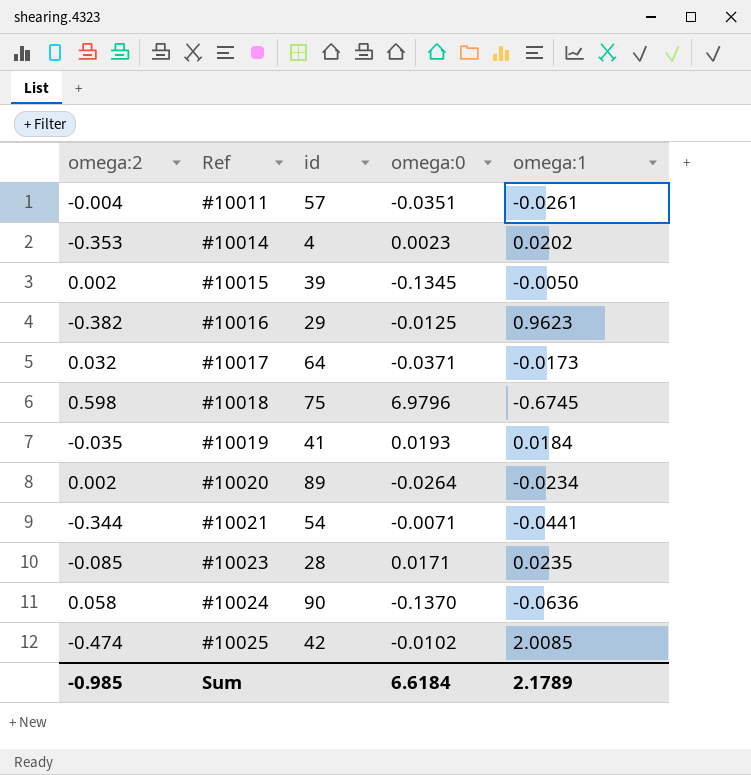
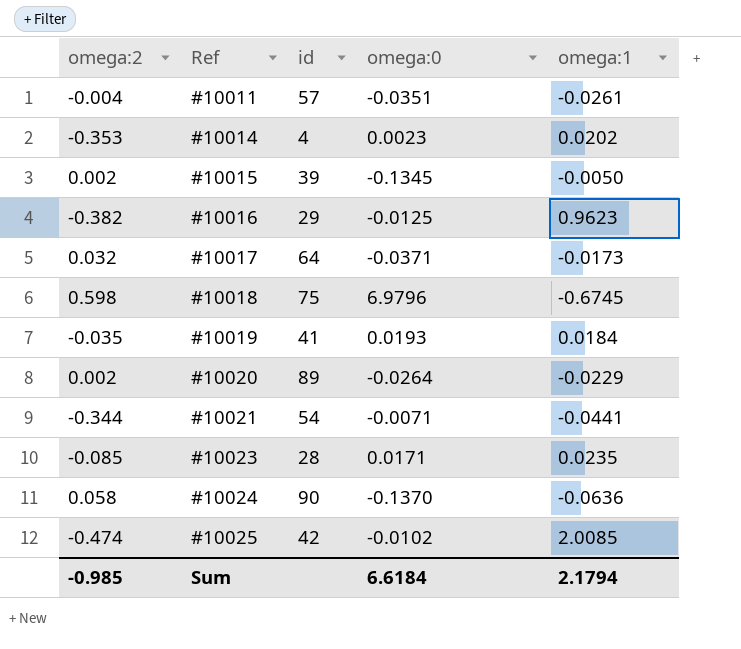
#10020 | omega:1: -0.0234 -> -0.0229
Sum | omega:1: 2.1789 -> 2.1794

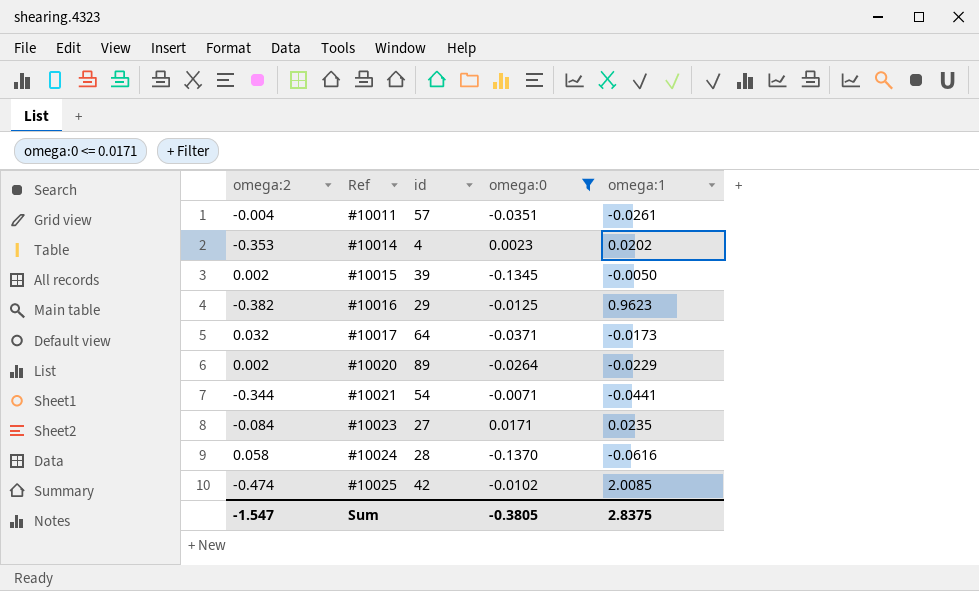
filter: none -> omega:0 <= 0.0171
#10023 | omega:2: -0.085 -> -0.084
#10023 | id: 28 -> 27
#10024 | id: 90 -> 28
#10024 | omega:1: -0.0636 -> -0.0616
Sum | omega:2: -0.985 -> -1.547
Sum | omega:0: 6.6184 -> -0.3805
Sum | omega:1: 2.1794 -> 2.8375

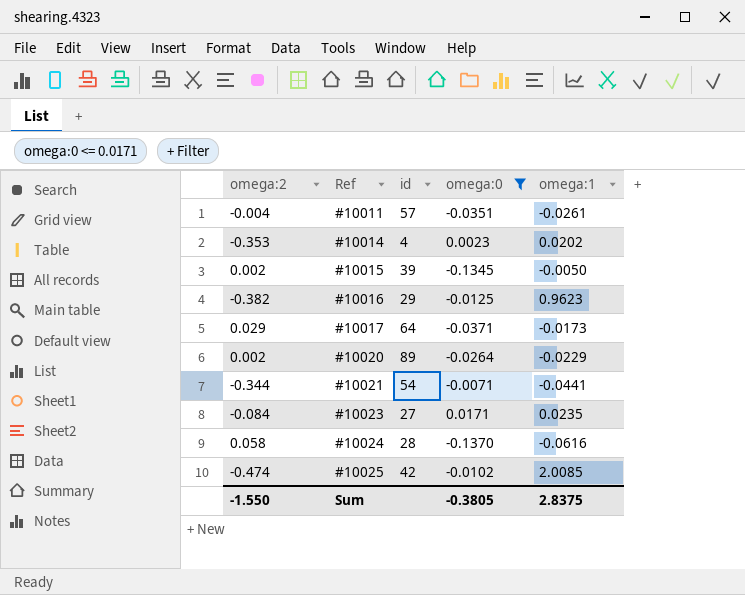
#10017 | omega:2: 0.032 -> 0.029
Sum | omega:2: -1.547 -> -1.550

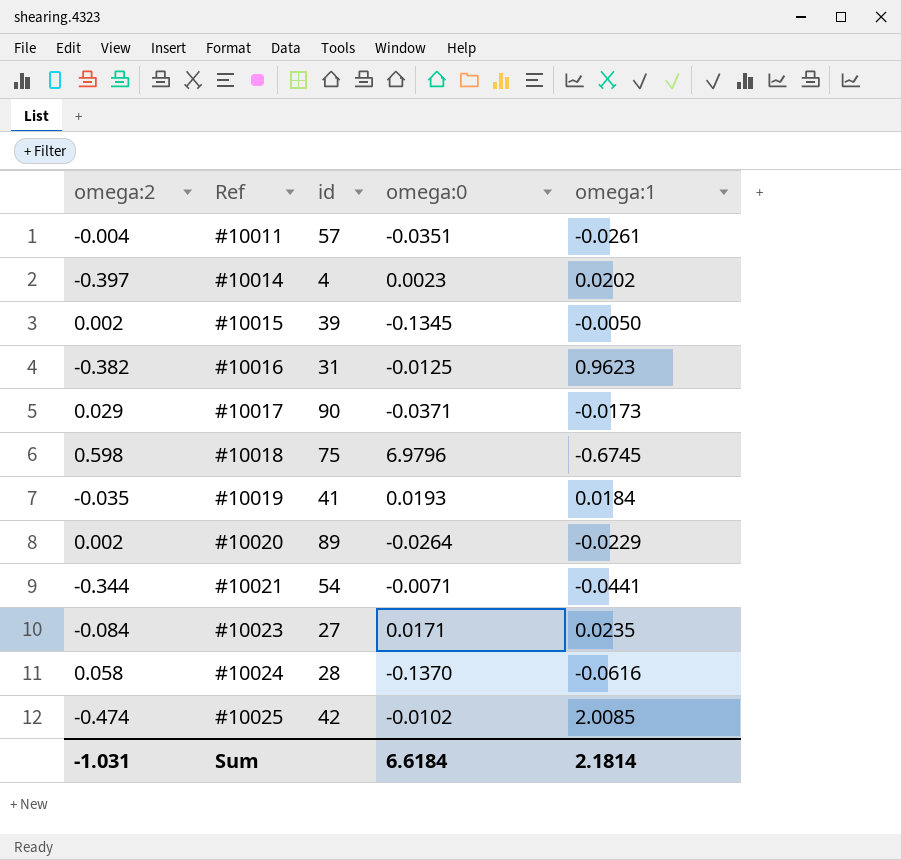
filter: omega:0 <= 0.0171 -> none
#10014 | omega:2: -0.353 -> -0.397
#10016 | id: 29 -> 31
#10017 | id: 64 -> 90
Sum | omega:2: -1.550 -> -1.031
Sum | omega:0: -0.3805 -> 6.6184
Sum | omega:1: 2.8375 -> 2.1814

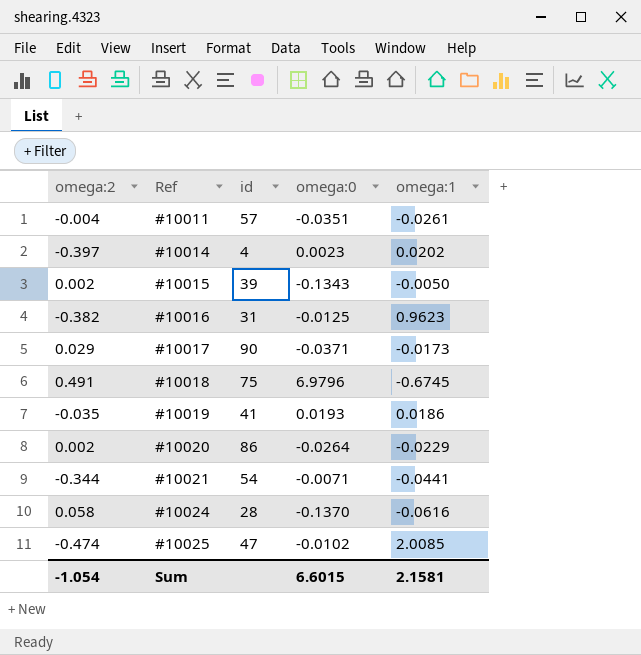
row #10023: -0.084 | 27 | 0.0171 | 0.0235 -> none
#10015 | omega:0: -0.1345 -> -0.1343
#10018 | omega:2: 0.598 -> 0.491
#10019 | omega:1: 0.0184 -> 0.0186
#10020 | id: 89 -> 86
#10025 | id: 42 -> 47
Sum | omega:2: -1.031 -> -1.054
Sum | omega:0: 6.6184 -> 6.6015
Sum | omega:1: 2.1814 -> 2.1581

